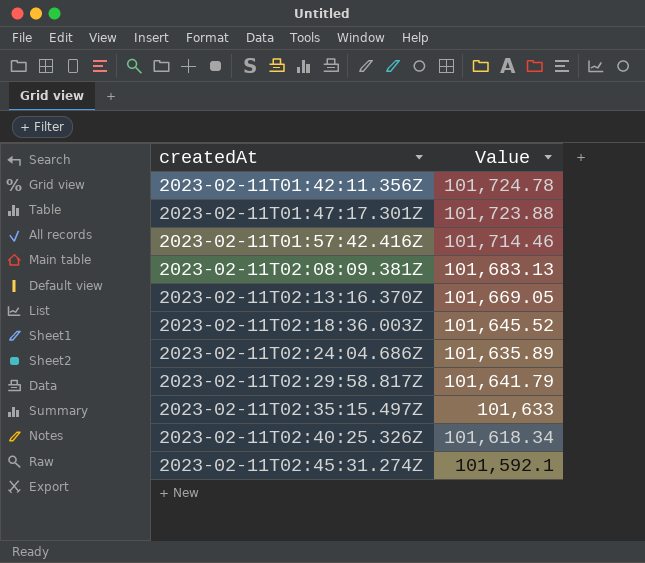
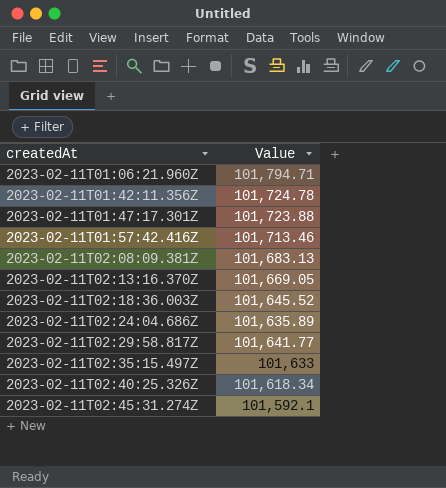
row 2023-02-11T01:06:21.960Z: none -> 101,794.71
2023-02-11T01:57:42.416Z | Value: 101,714.46 -> 101,713.46
2023-02-11T02:29:58.817Z | Value: 101,641.79 -> 101,641.77

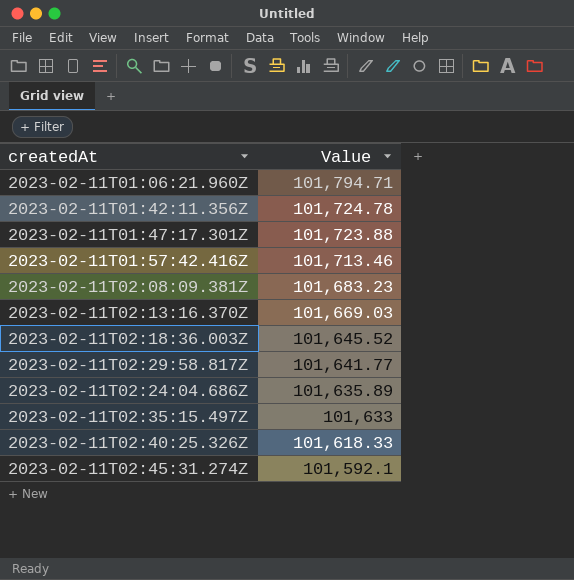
row order: createdAt ascending -> Value descending
2023-02-11T02:08:09.381Z | Value: 101,683.13 -> 101,683.23
2023-02-11T02:13:16.370Z | Value: 101,669.05 -> 101,669.03
2023-02-11T02:40:25.326Z | Value: 101,618.34 -> 101,618.33

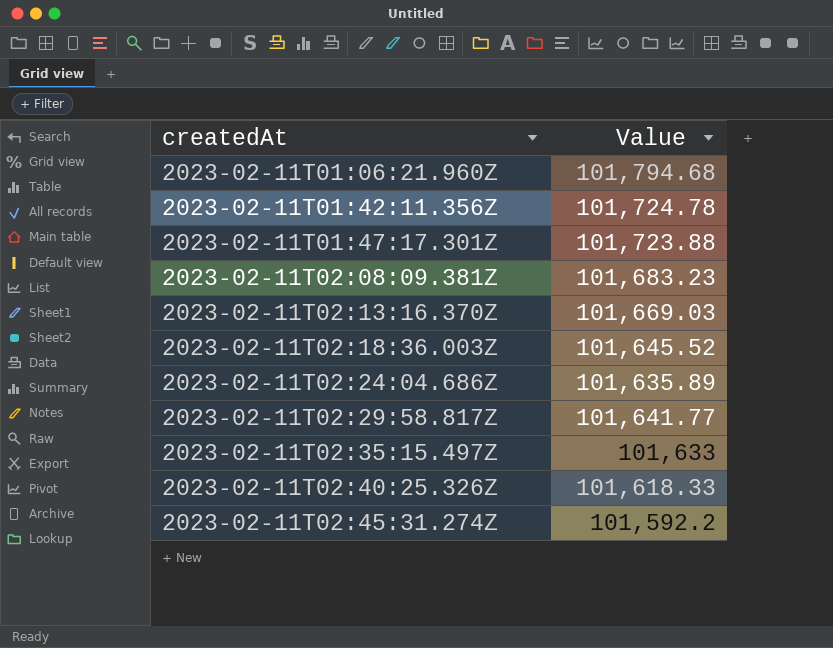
row order: Value descending -> createdAt ascending
row 2023-02-11T01:57:42.416Z: 101,713.46 -> none
2023-02-11T01:06:21.960Z | Value: 101,794.71 -> 101,794.68
2023-02-11T02:45:31.274Z | Value: 101,592.1 -> 101,592.2

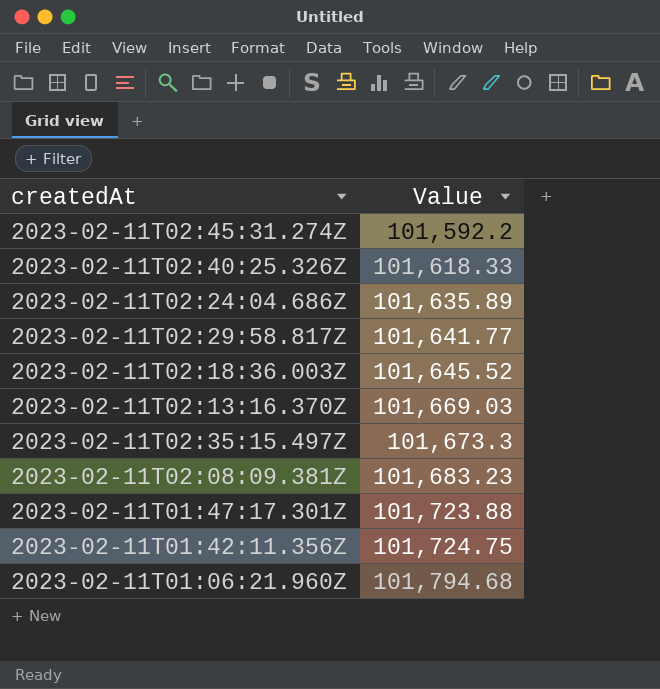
row order: createdAt ascending -> Value ascending
2023-02-11T02:35:15.497Z | Value: 101,633 -> 101,673.3
2023-02-11T01:42:11.356Z | Value: 101,724.78 -> 101,724.75

